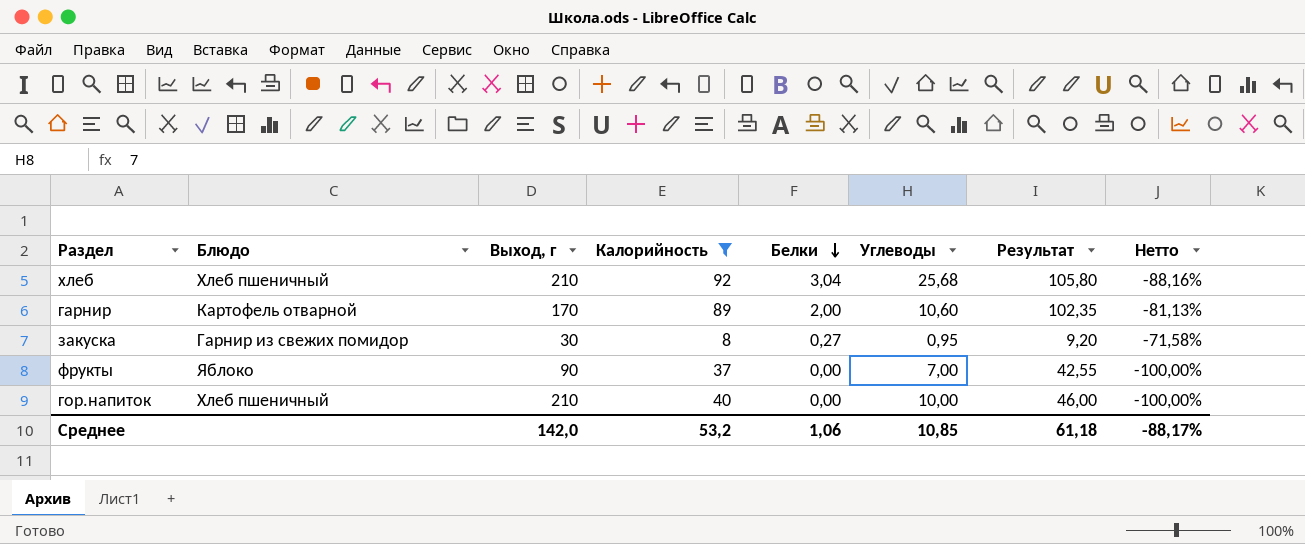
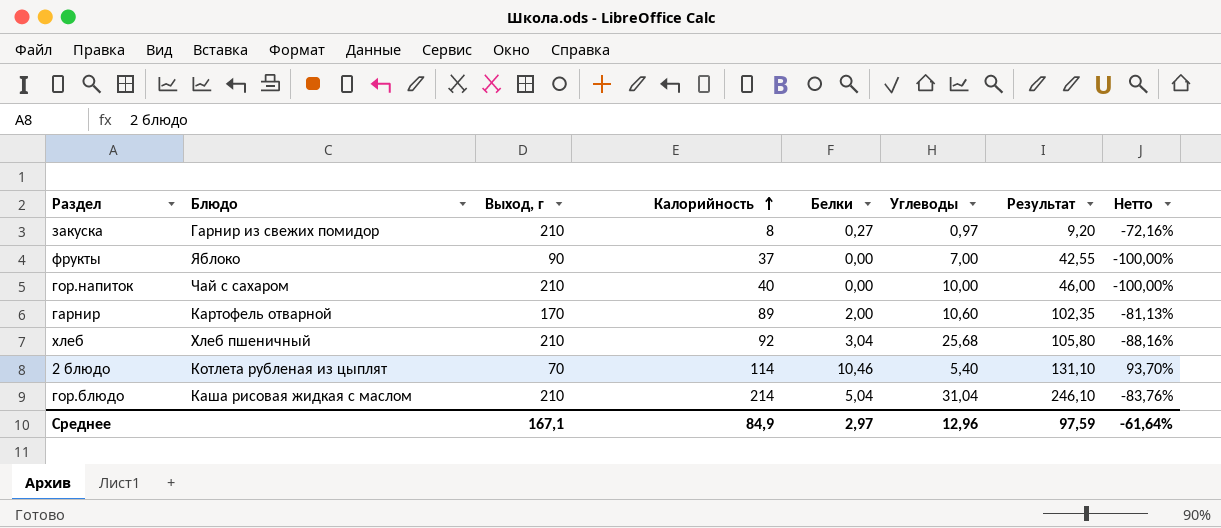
filter: Калорийность <= 92 -> none
row order: Белки descending -> Калорийность ascending
закуска | Выход, г: 30 -> 210
закуска | Углеводы: 0,95 -> 0,97
закуска | Нетто: -71,58% -> -72,16%
гор.напиток | Блюдо: Хлеб пшеничный -> Чай с сахаром
Среднее | Выход, г: 142,0 -> 167,1
Среднее | Калорийность: 53,2 -> 84,9
Среднее | Белки: 1,06 -> 2,97
Среднее | Углеводы: 10,85 -> 12,96
Среднее | Результат: 61,18 -> 97,59
Среднее | Нетто: -88,17% -> -61,64%

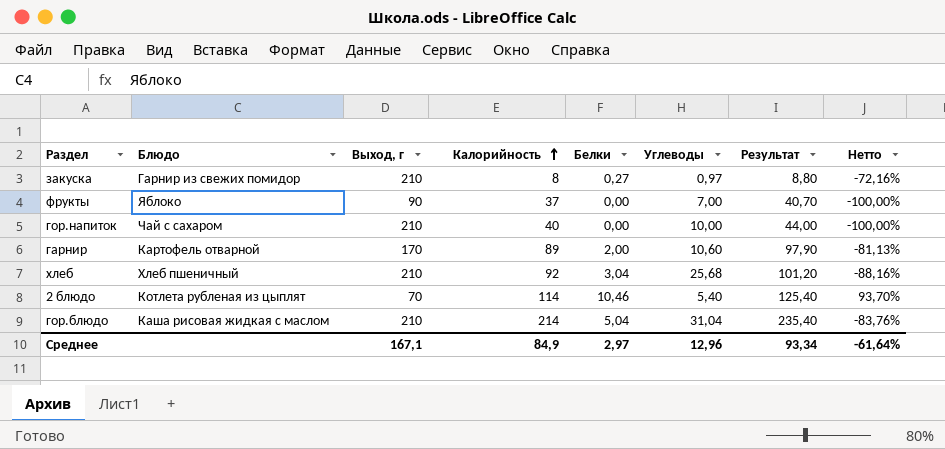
column Результат | formula: [Калорийность] * 1,15 -> [Калорийность] * 1,1
Среднее | Результат: 97,59 -> 93,34

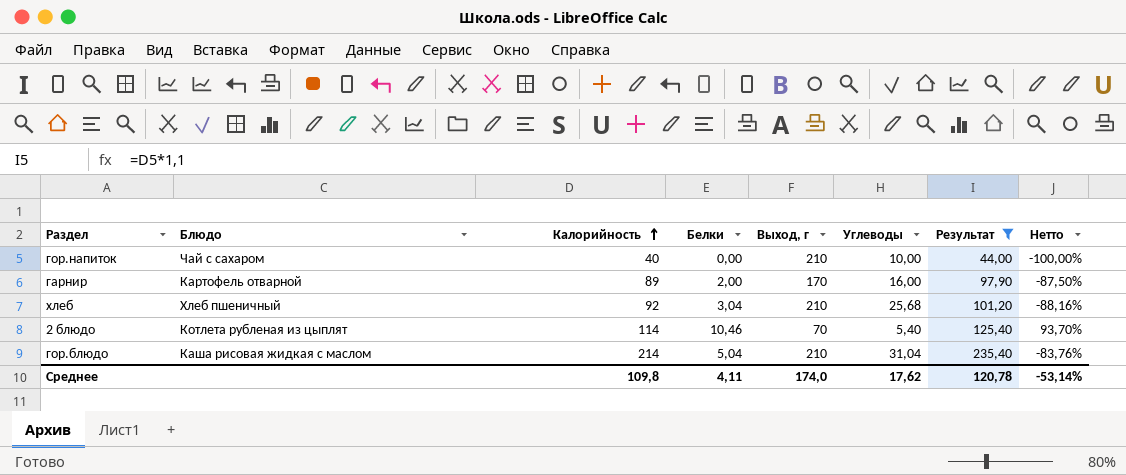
filter: none -> Результат >= 44,00
column Выход, г | position: 3 -> 5
гарнир | Углеводы: 10,60 -> 16,00
гарнир | Нетто: -81,13% -> -87,50%
Среднее | Калорийность: 84,9 -> 109,8
Среднее | Белки: 2,97 -> 4,11
Среднее | Выход, г: 167,1 -> 174,0
Среднее | Углеводы: 12,96 -> 17,62
Среднее | Результат: 93,34 -> 120,78
Среднее | Нетто: -61,64% -> -53,14%

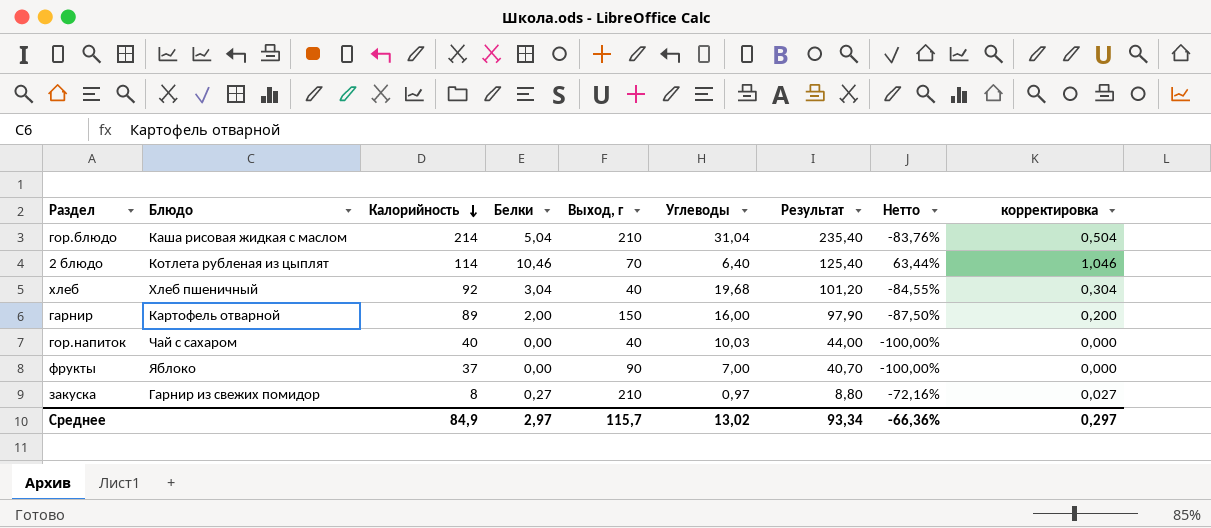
filter: Результат >= 44,00 -> none
row order: Калорийность ascending -> Калорийность descending
column корректировка | formula: none -> [Белки] * 0,1
2 блюдо | Углеводы: 5,40 -> 6,40
2 блюдо | Нетто: 93,70% -> 63,44%
хлеб | Выход, г: 210 -> 40
хлеб | Углеводы: 25,68 -> 19,68
хлеб | Нетто: -88,16% -> -84,55%
гарнир | Выход, г: 170 -> 150
гор.напиток | Выход, г: 210 -> 40
гор.напиток | Углеводы: 10,00 -> 10,03
Среднее | Калорийность: 109,8 -> 84,9
Среднее | Белки: 4,11 -> 2,97
Среднее | Выход, г: 174,0 -> 115,7
Среднее | Углеводы: 17,62 -> 13,02
Среднее | Результат: 120,78 -> 93,34
Среднее | Нетто: -53,14% -> -66,36%

